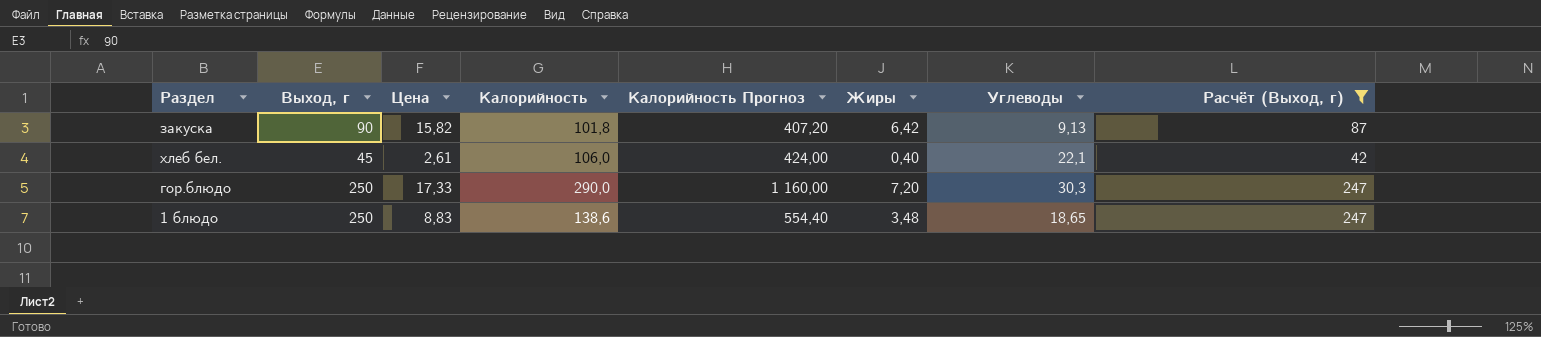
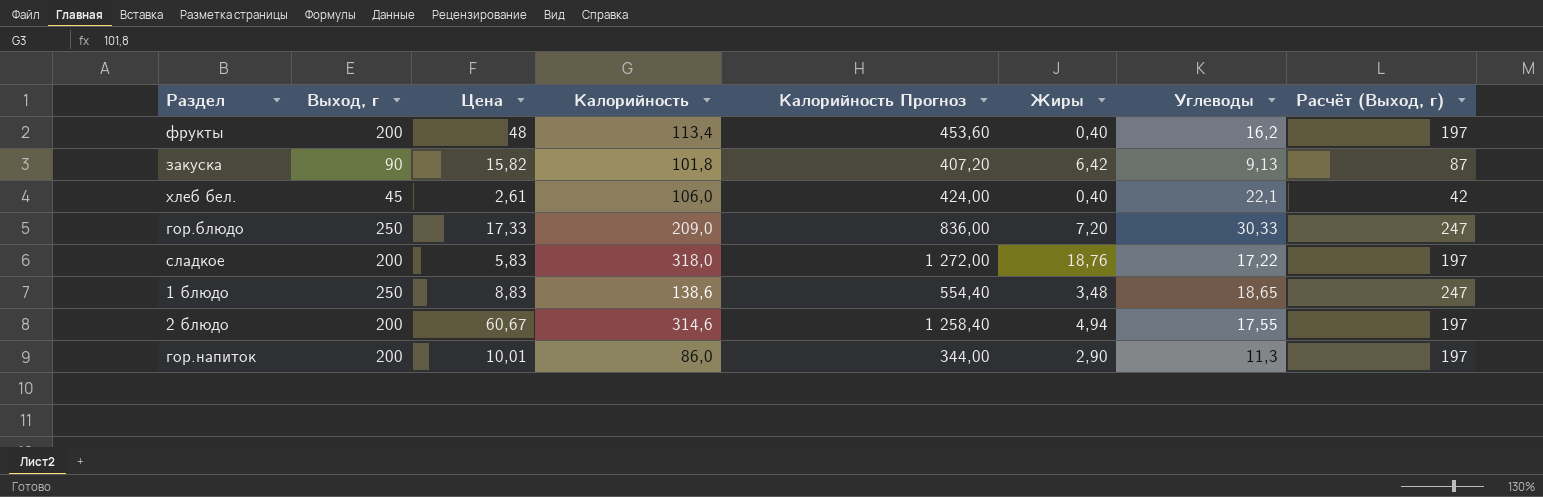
filter: Расчёт (Выход, г) != 197 -> none
гор.блюдо | Калорийность: 290,0 -> 209,0
гор.блюдо | Калорийность Прогноз: 1 160,00 -> 836,00
гор.блюдо | Углеводы: 30,3 -> 30,33

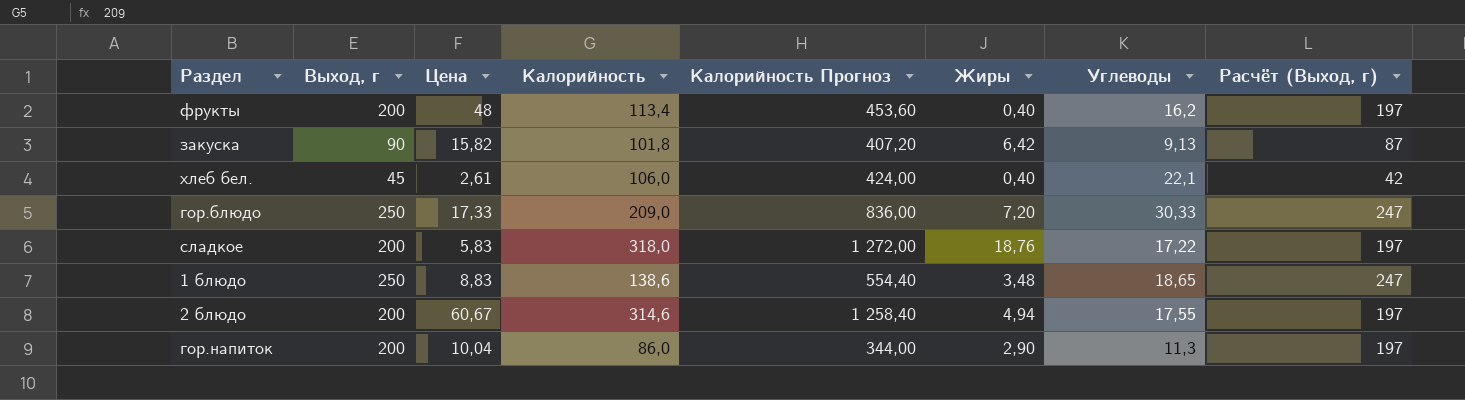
гор.напиток | Цена: 10,01 -> 10,04

